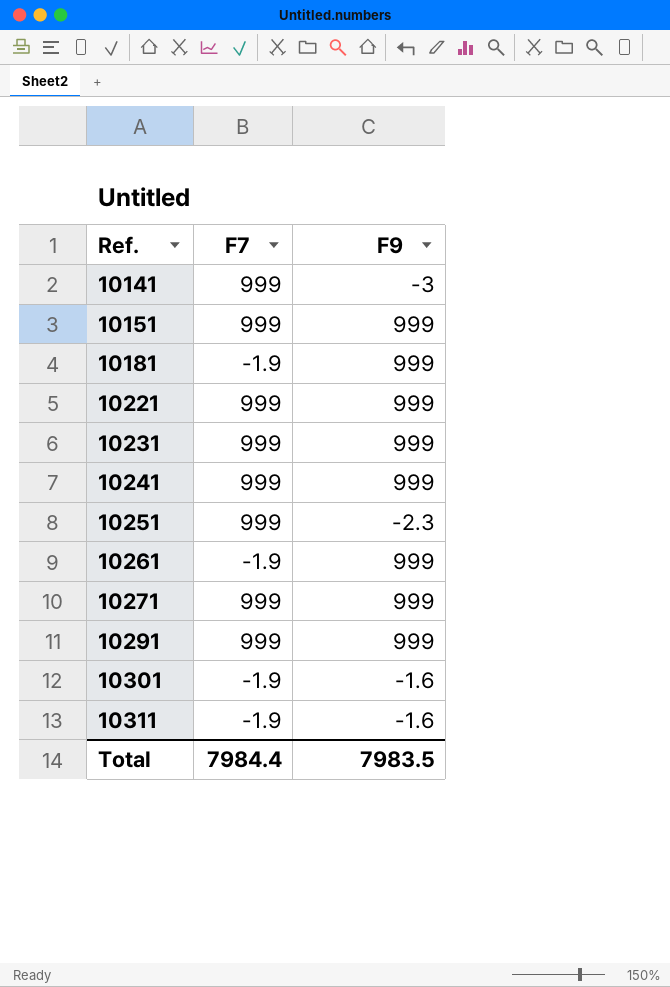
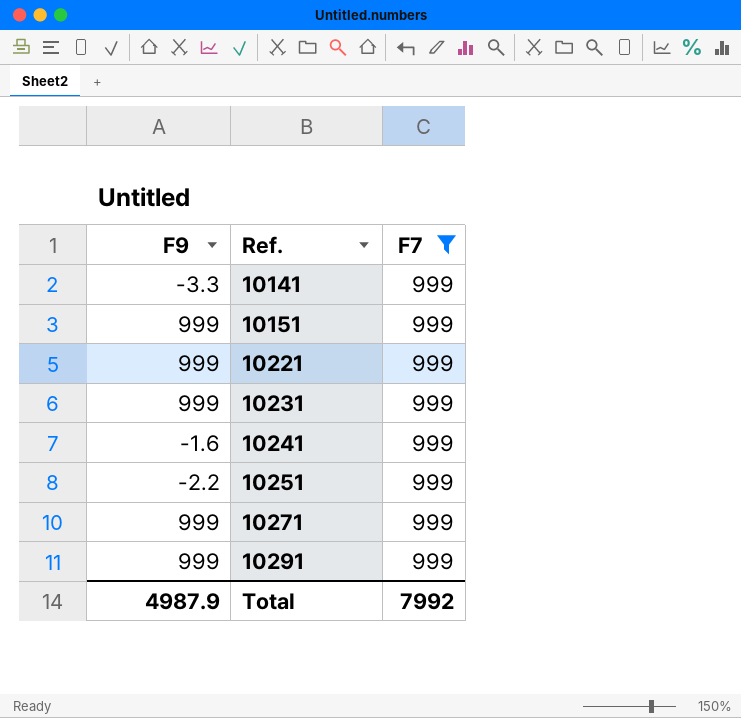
filter: none -> F7 = 999
column F9 | position: 3 -> 1
10141 | F9: -3 -> -3.3
10241 | F9: 999 -> -1.6
10251 | F9: -2.3 -> -2.2
Total | F9: 7983.5 -> 4987.9
Total | F7: 7984.4 -> 7992

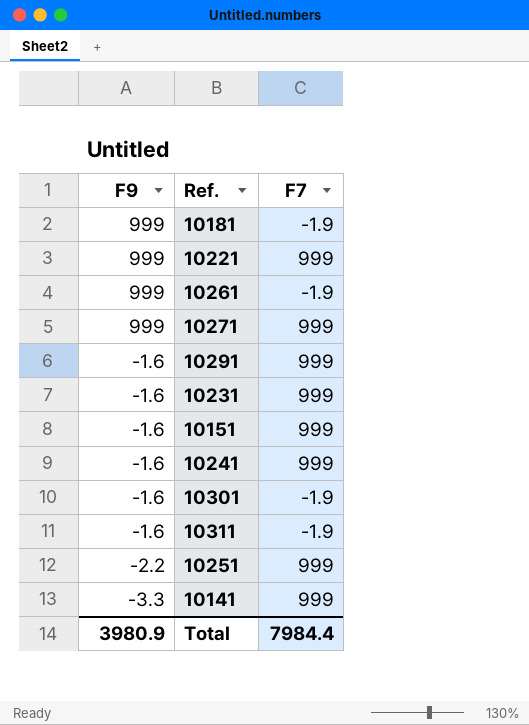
filter: F7 = 999 -> none
row order: Ref. ascending -> F9 descending
10291 | F9: 999 -> -1.6
10231 | F9: 999 -> -1.6
10151 | F9: 999 -> -1.6
Total | F9: 4987.9 -> 3980.9
Total | F7: 7992 -> 7984.4

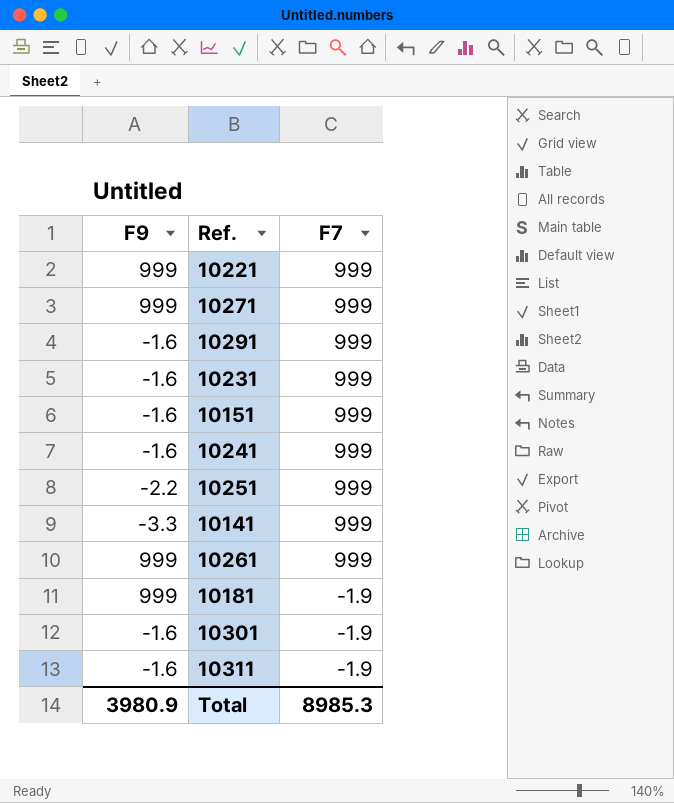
row order: F9 descending -> F7 descending
10261 | F7: -1.9 -> 999
Total | F7: 7984.4 -> 8985.3

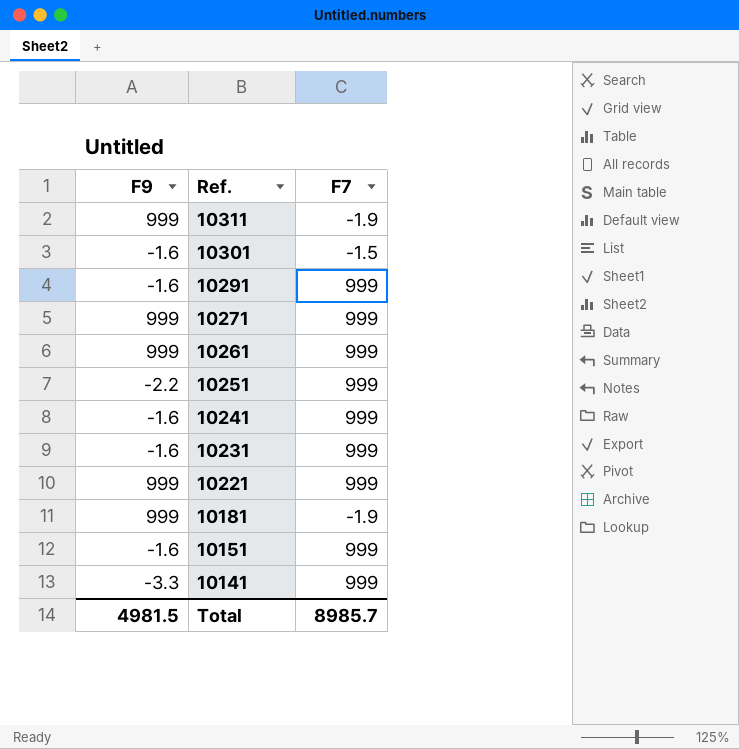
row order: F7 descending -> Ref. descending
10311 | F9: -1.6 -> 999
10301 | F7: -1.9 -> -1.5
Total | F9: 3980.9 -> 4981.5
Total | F7: 8985.3 -> 8985.7

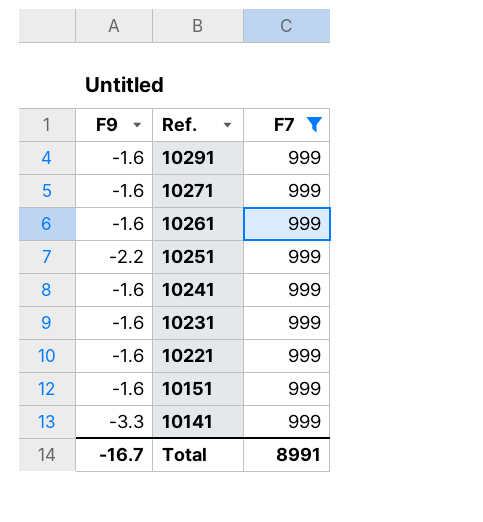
filter: none -> F7 = 999
10271 | F9: 999 -> -1.6
10261 | F9: 999 -> -1.6
10221 | F9: 999 -> -1.6
Total | F9: 4981.5 -> -16.7
Total | F7: 8985.7 -> 8991

